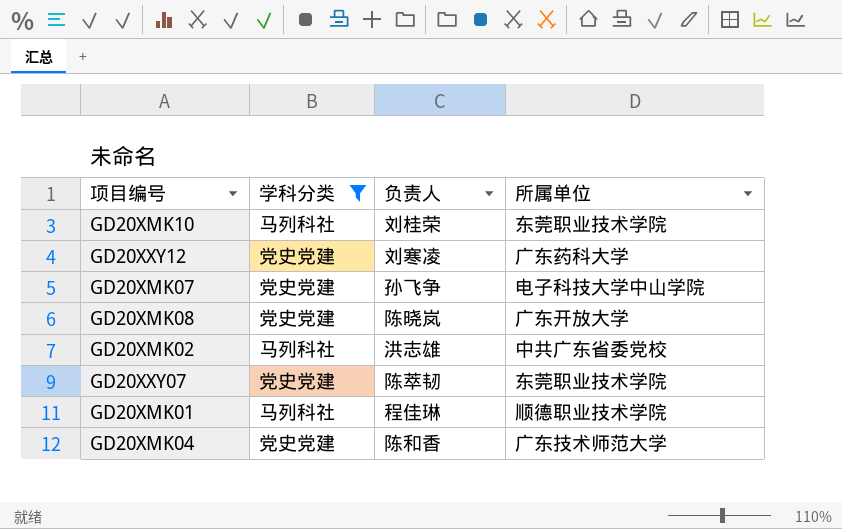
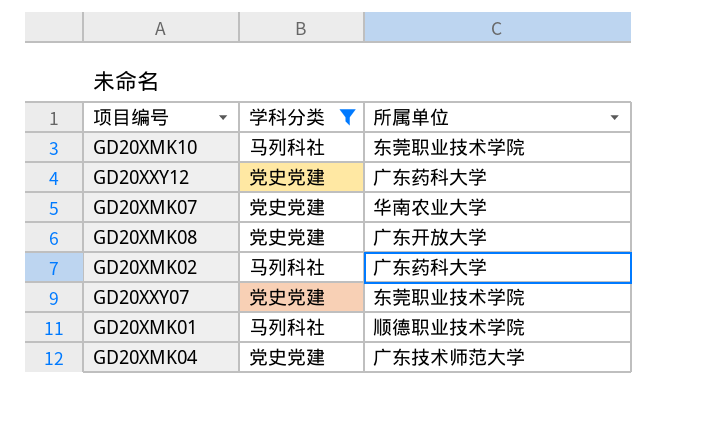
column 负责人 | position: 3 -> none
GD20XMK07 | 所属单位: 电子科技大学中山学院 -> 华南农业大学
GD20XMK02 | 所属单位: 中共广东省委党校 -> 广东药科大学

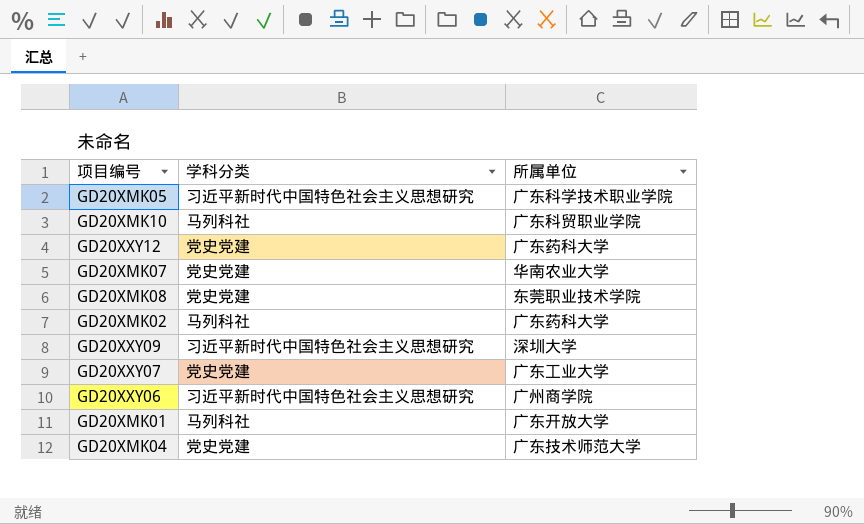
filter: 学科分类 != 习近平新时代中国特色社会主义思想研究 -> none
GD20XMK10 | 所属单位: 东莞职业技术学院 -> 广东科贸职业学院
GD20XMK08 | 所属单位: 广东开放大学 -> 东莞职业技术学院
GD20XXY07 | 所属单位: 东莞职业技术学院 -> 广东工业大学
GD20XMK01 | 所属单位: 顺德职业技术学院 -> 广东开放大学

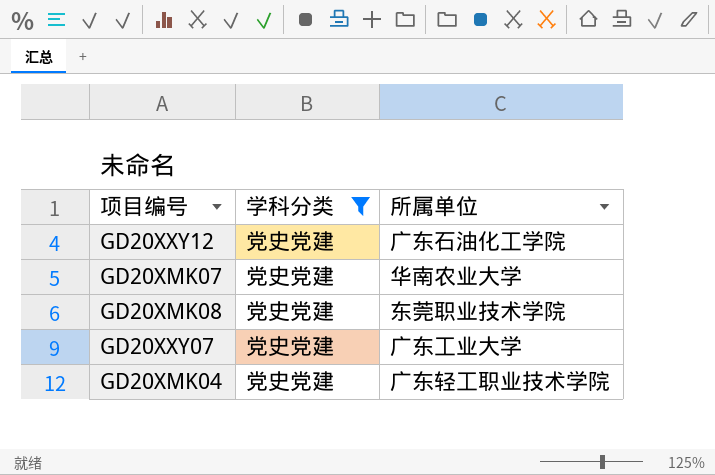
filter: none -> 学科分类 = 党史党建
GD20XXY12 | 所属单位: 广东药科大学 -> 广东石油化工学院
GD20XMK04 | 所属单位: 广东技术师范大学 -> 广东轻工职业技术学院

